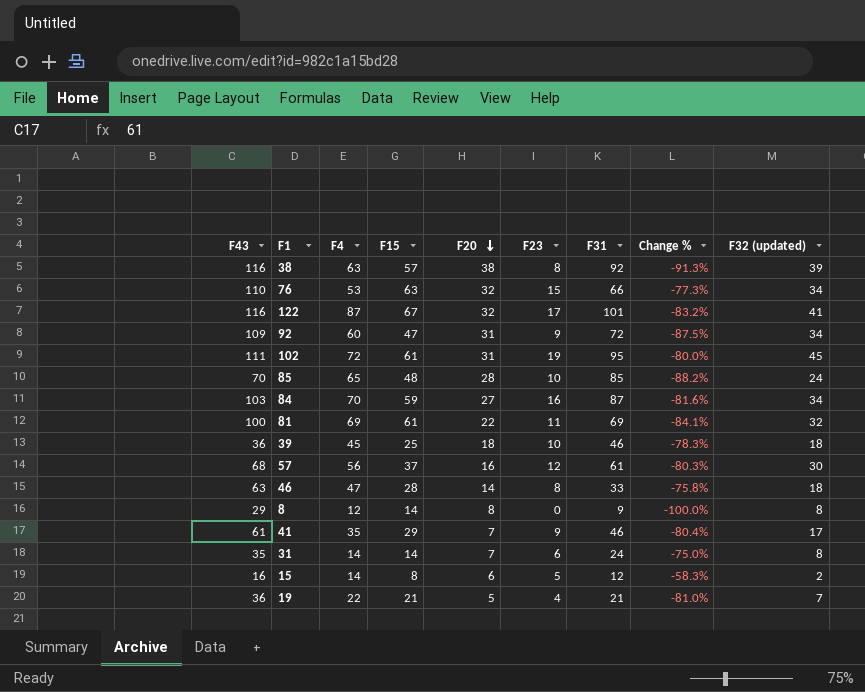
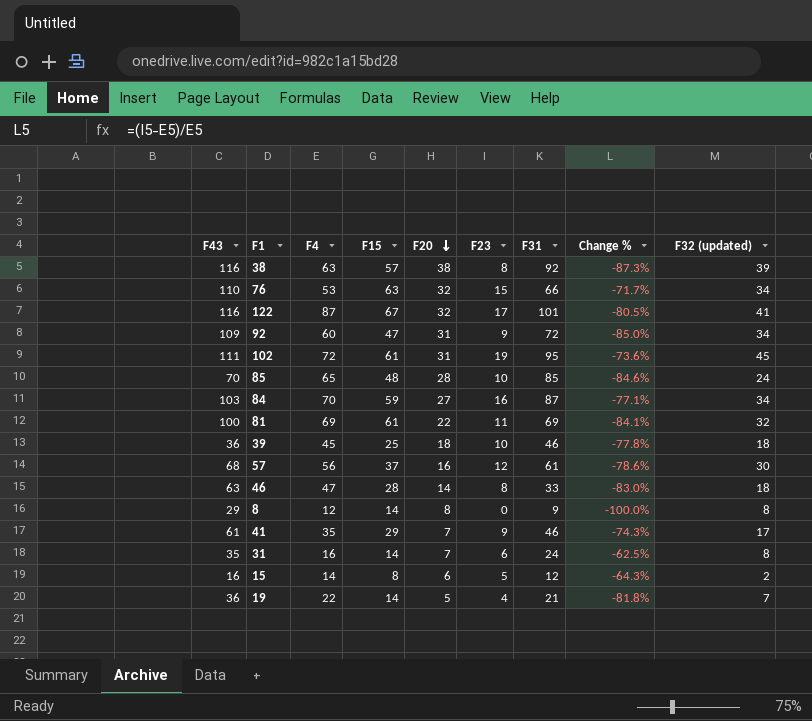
column Change % | formula: ([F23] - [F31]) / [F31] -> ([F23] - [F4]) / [F4]
31 | F4: 14 -> 16
19 | F15: 21 -> 14

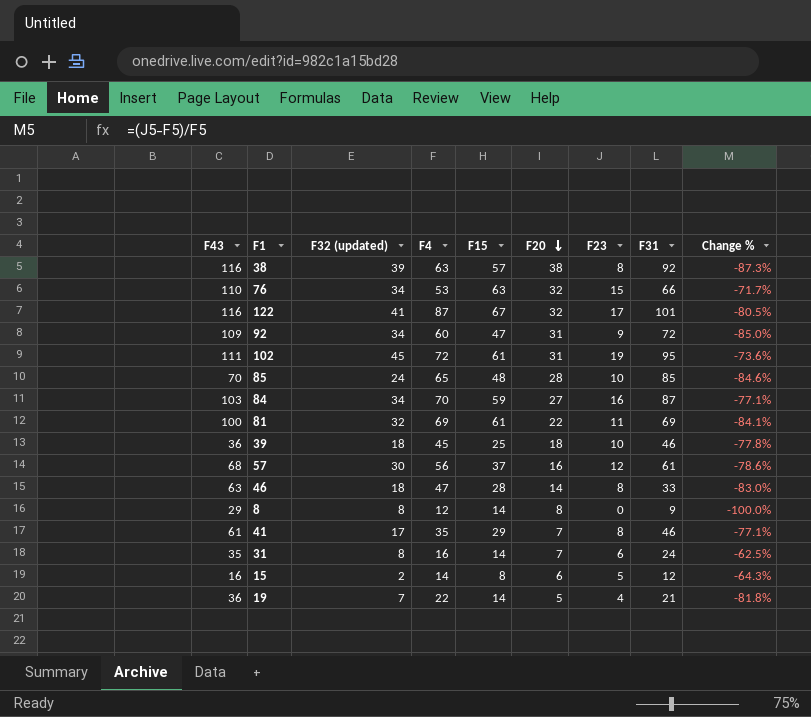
column F32 (updated) | position: 9 -> 3
41 | F23: 9 -> 8
41 | Change %: -74.3% -> -77.1%

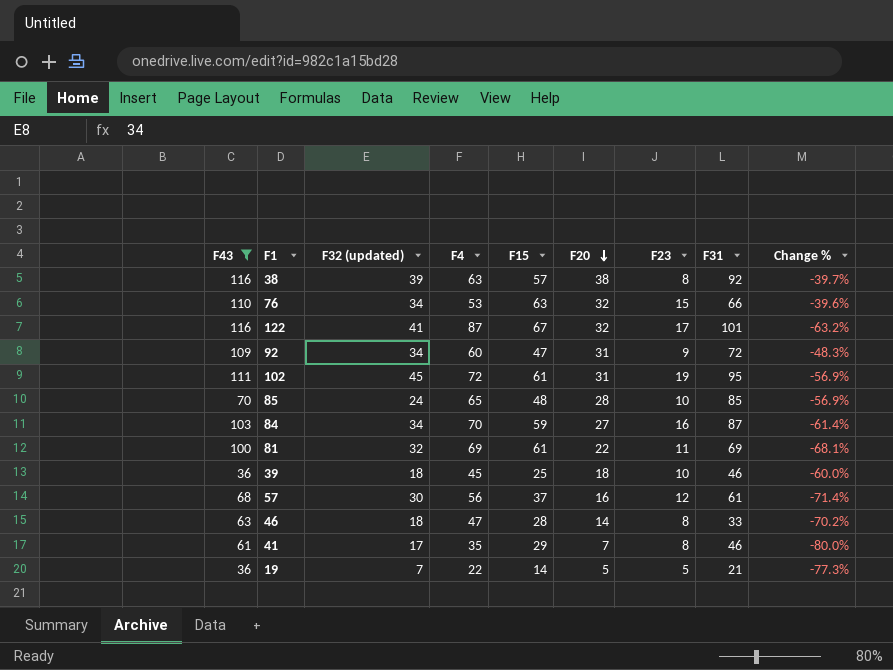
filter: none -> F43 >= 36
column Change % | formula: ([F23] - [F4]) / [F4] -> ([F20] - [F4]) / [F4]
19 | F23: 4 -> 5

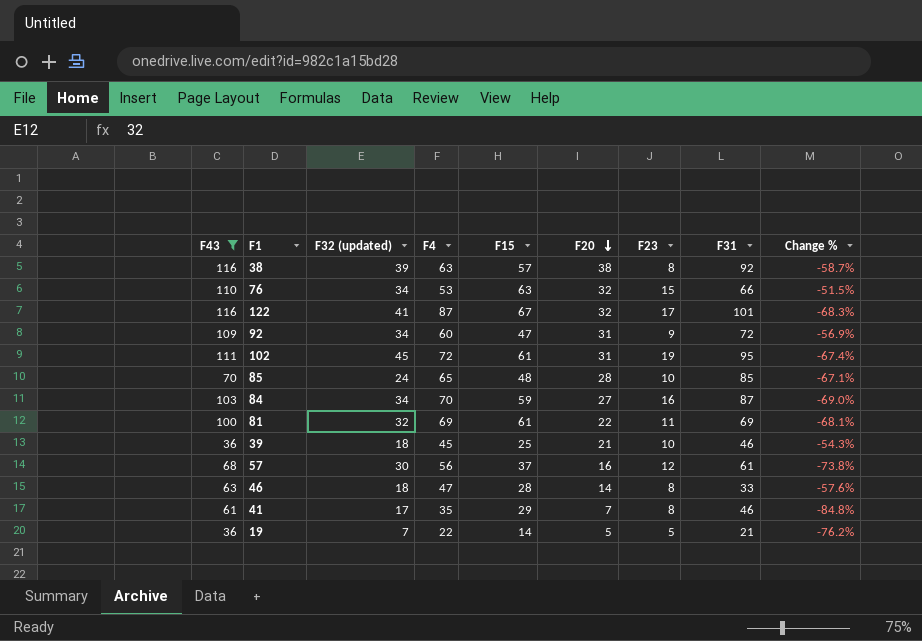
column Change % | formula: ([F20] - [F4]) / [F4] -> ([F20] - [F31]) / [F31]
39 | F20: 18 -> 21

